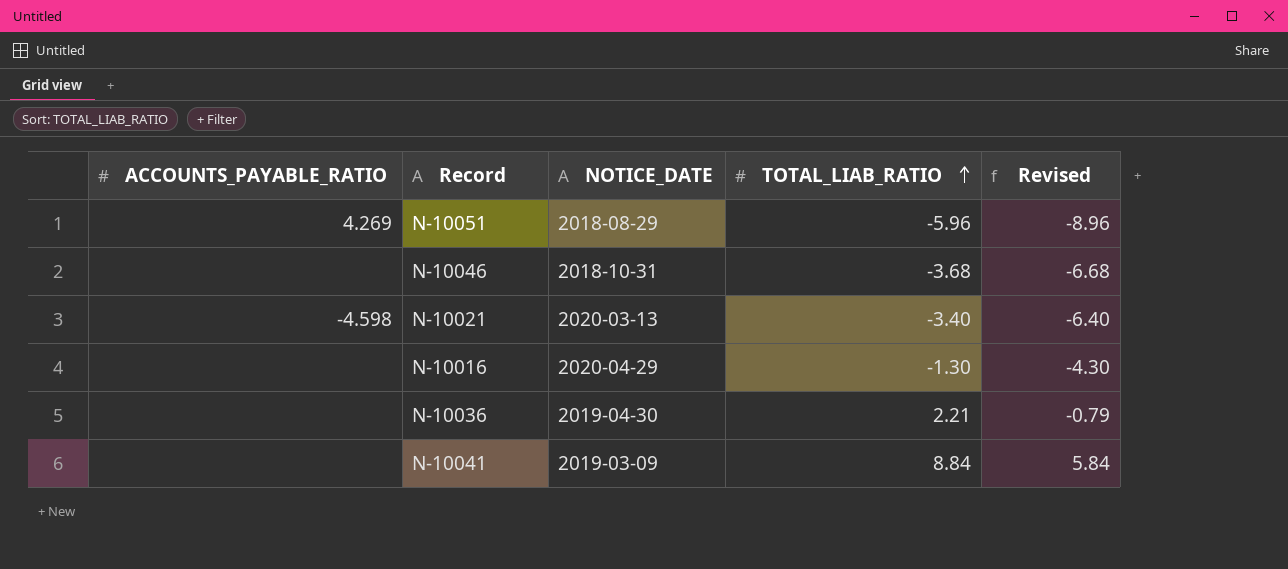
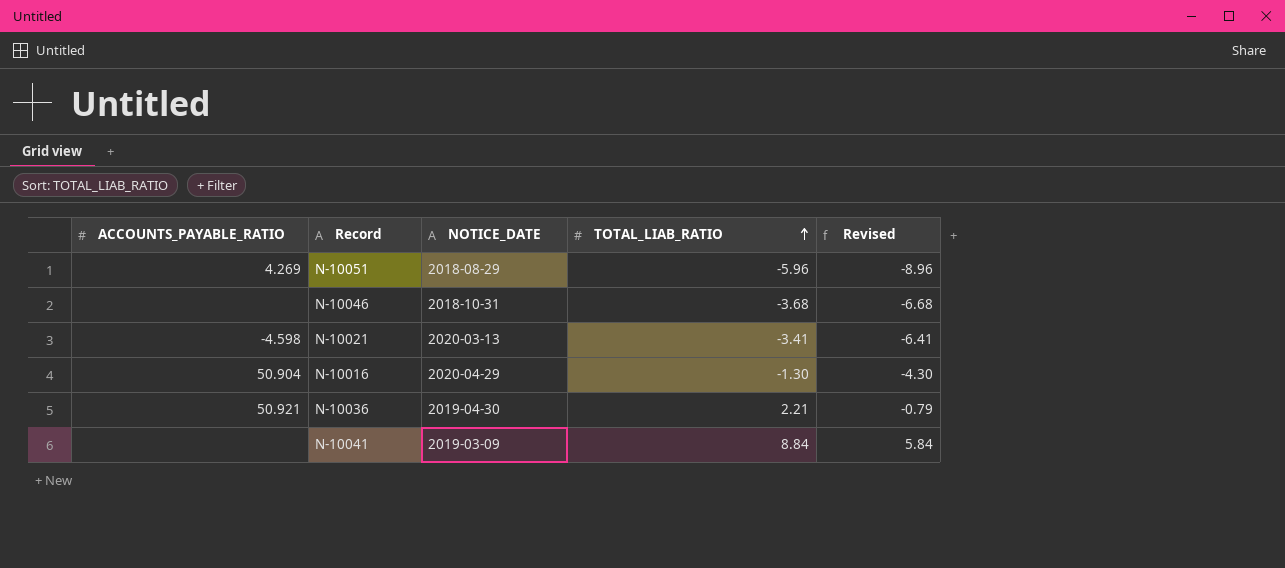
N-10021 | TOTAL_LIAB_RATIO: -3.40 -> -3.41
N-10021 | Revised: -6.40 -> -6.41
N-10016 | ACCOUNTS_PAYABLE_RATIO: none -> 50.904
N-10036 | ACCOUNTS_PAYABLE_RATIO: none -> 50.921

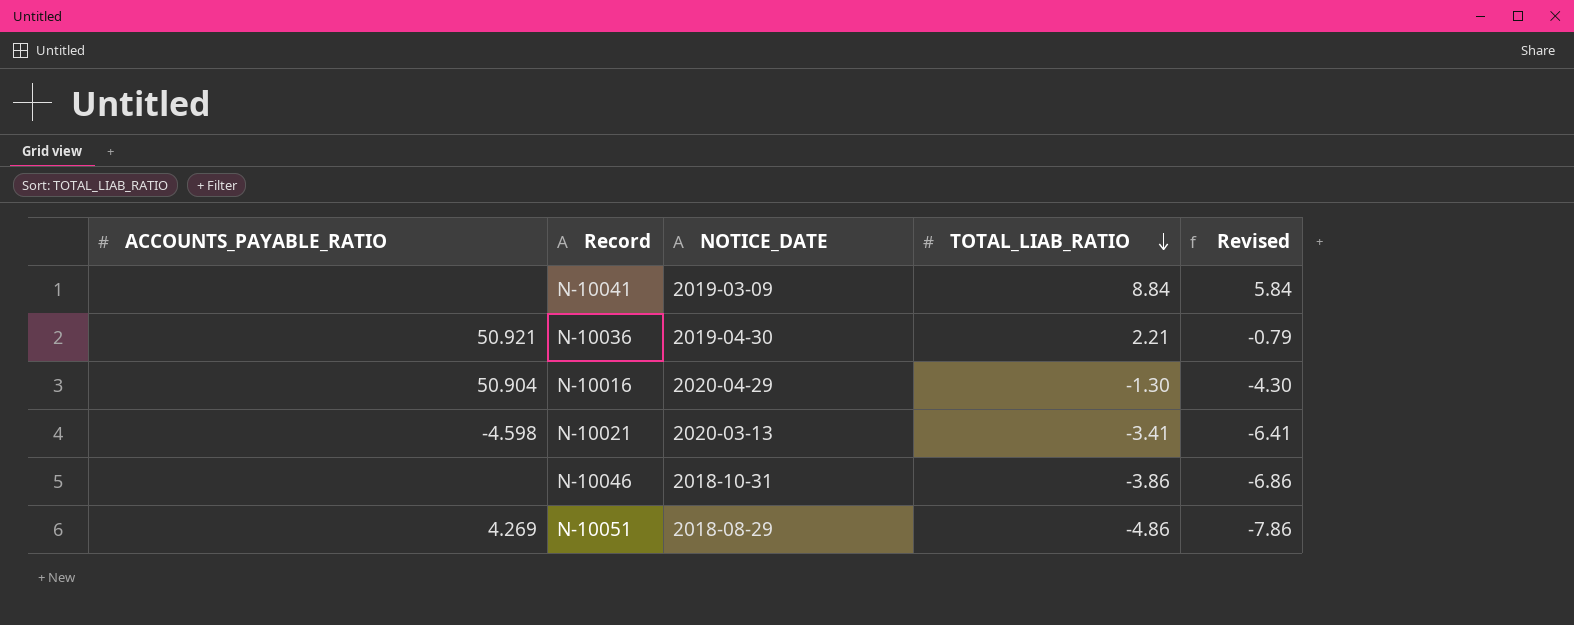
row order: TOTAL_LIAB_RATIO ascending -> TOTAL_LIAB_RATIO descending
N-10046 | TOTAL_LIAB_RATIO: -3.68 -> -3.86
N-10046 | Revised: -6.68 -> -6.86
N-10051 | TOTAL_LIAB_RATIO: -5.96 -> -4.86
N-10051 | Revised: -8.96 -> -7.86

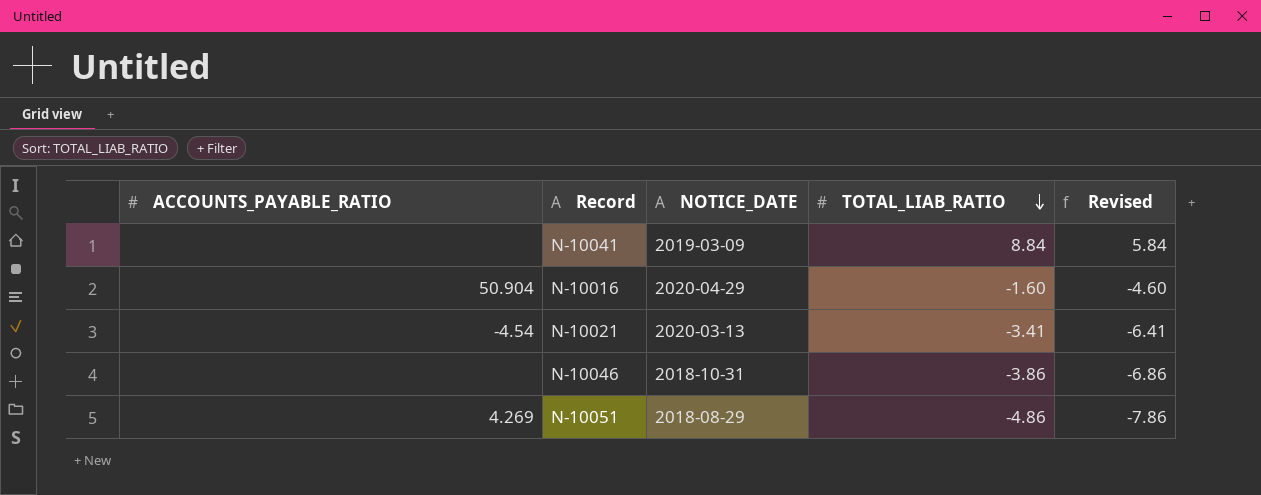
row N-10036: 50.921 | 2019-04-30 | 2.21 | -0.79 -> none
N-10016 | TOTAL_LIAB_RATIO: -1.30 -> -1.60
N-10016 | Revised: -4.30 -> -4.60
N-10021 | ACCOUNTS_PAYABLE_RATIO: -4.598 -> -4.54

